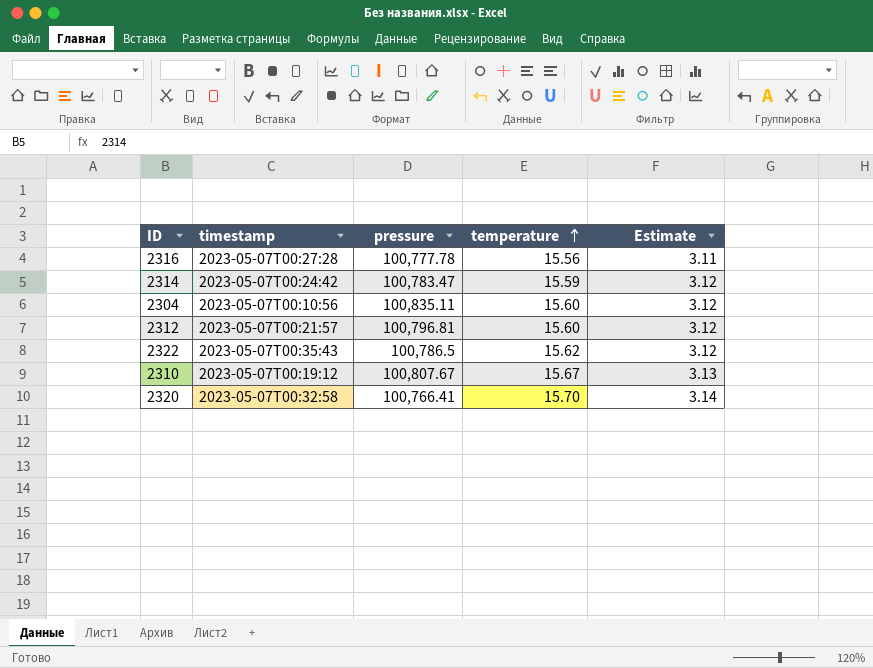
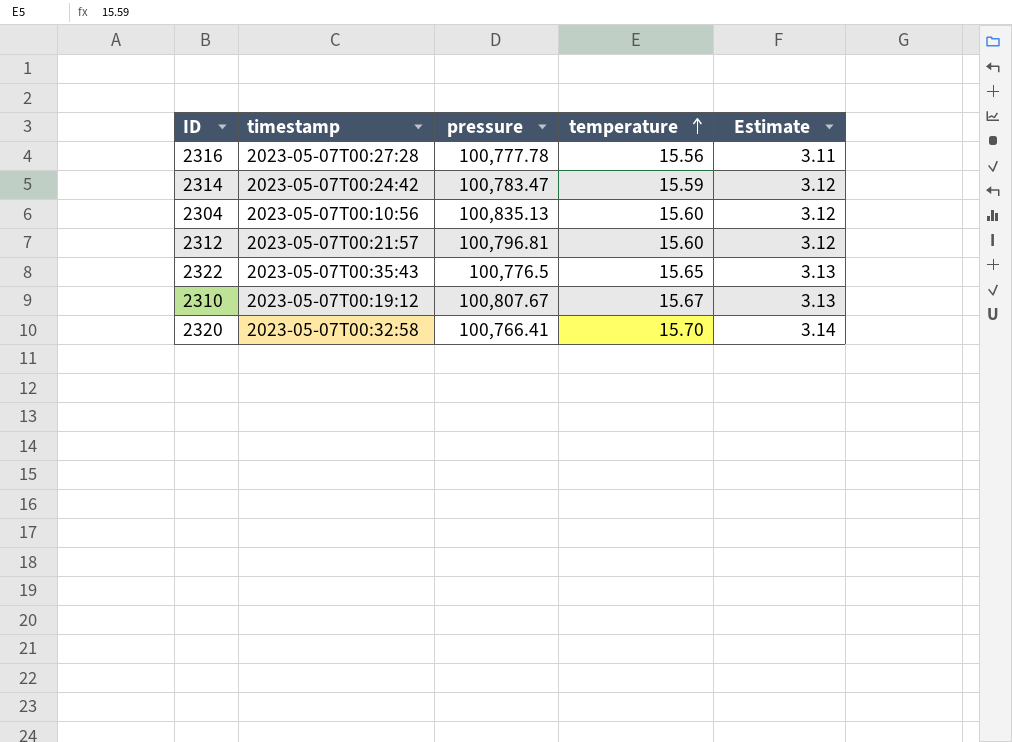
2304 | pressure: 100,835.11 -> 100,835.13
2322 | pressure: 100,786.5 -> 100,776.5
2322 | temperature: 15.62 -> 15.65
2322 | Estimate: 3.12 -> 3.13

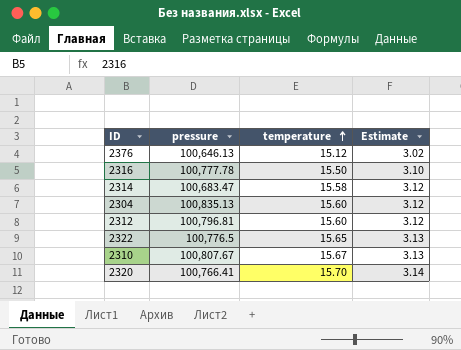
column timestamp | position: 2 -> none
row 2376: none -> 100,646.13 | 15.12 | 3.02
2316 | temperature: 15.56 -> 15.50
2316 | Estimate: 3.11 -> 3.10
2314 | pressure: 100,783.47 -> 100,683.47
2314 | temperature: 15.59 -> 15.58

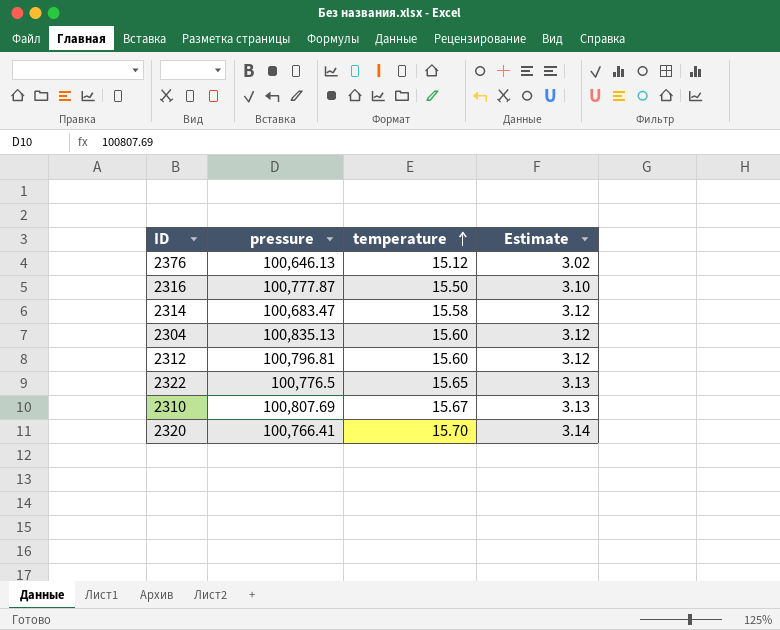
2316 | pressure: 100,777.78 -> 100,777.87
2310 | pressure: 100,807.67 -> 100,807.69

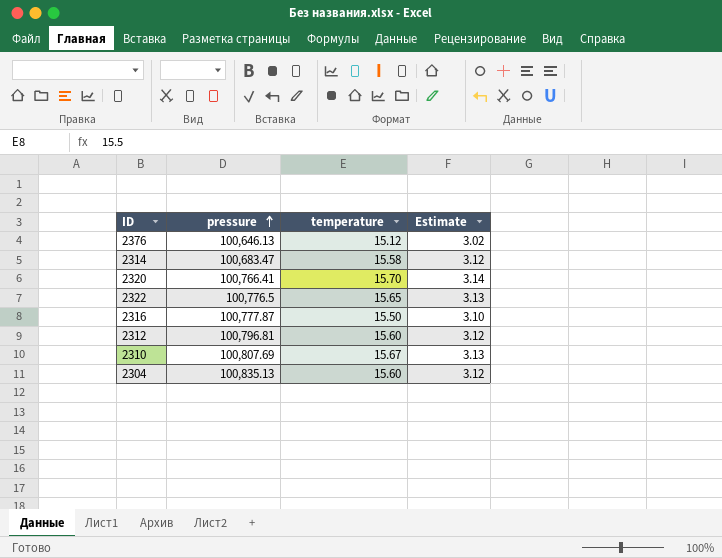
row order: temperature ascending -> pressure ascending

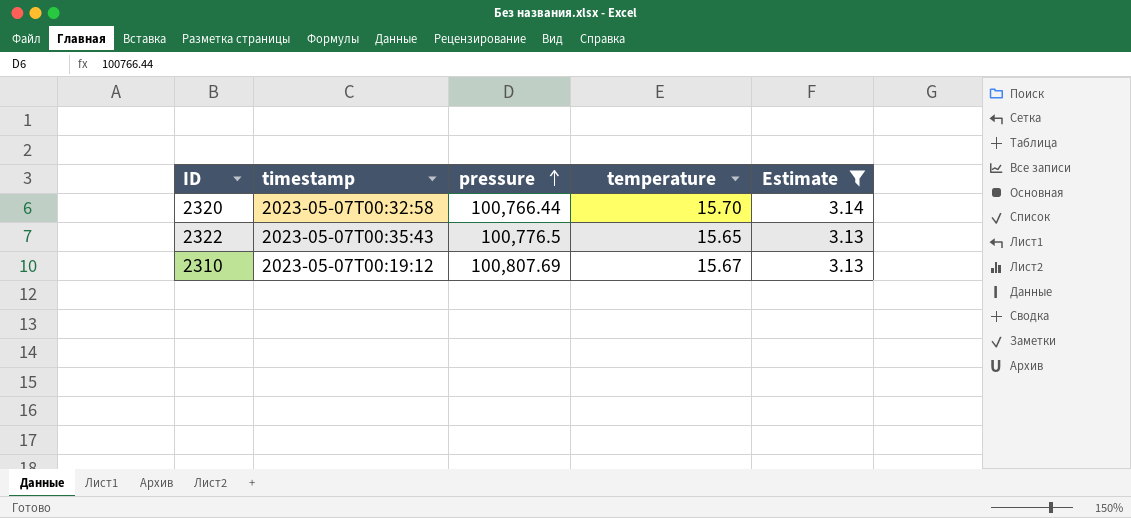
filter: none -> Estimate >= 3.13
column timestamp | position: none -> 2
2320 | pressure: 100,766.41 -> 100,766.44

